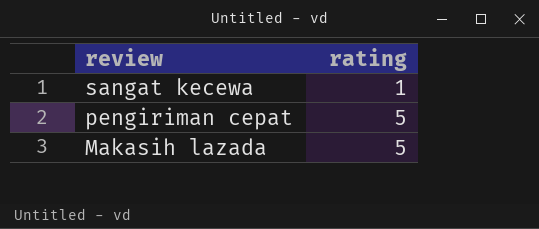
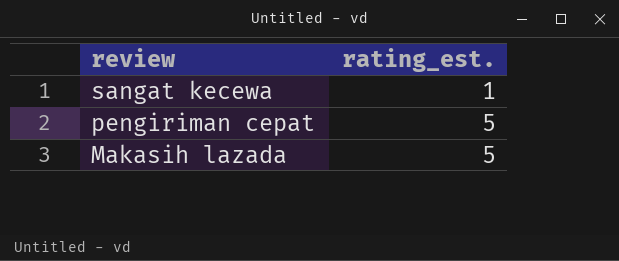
column name: rating -> rating_est.

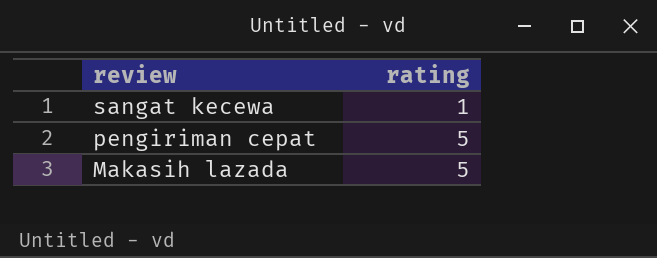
column name: rating_est. -> rating

